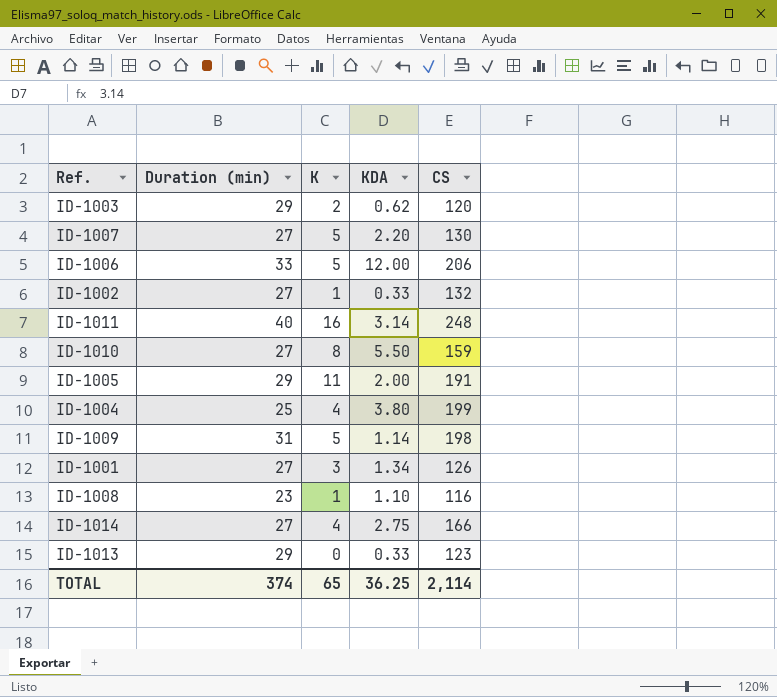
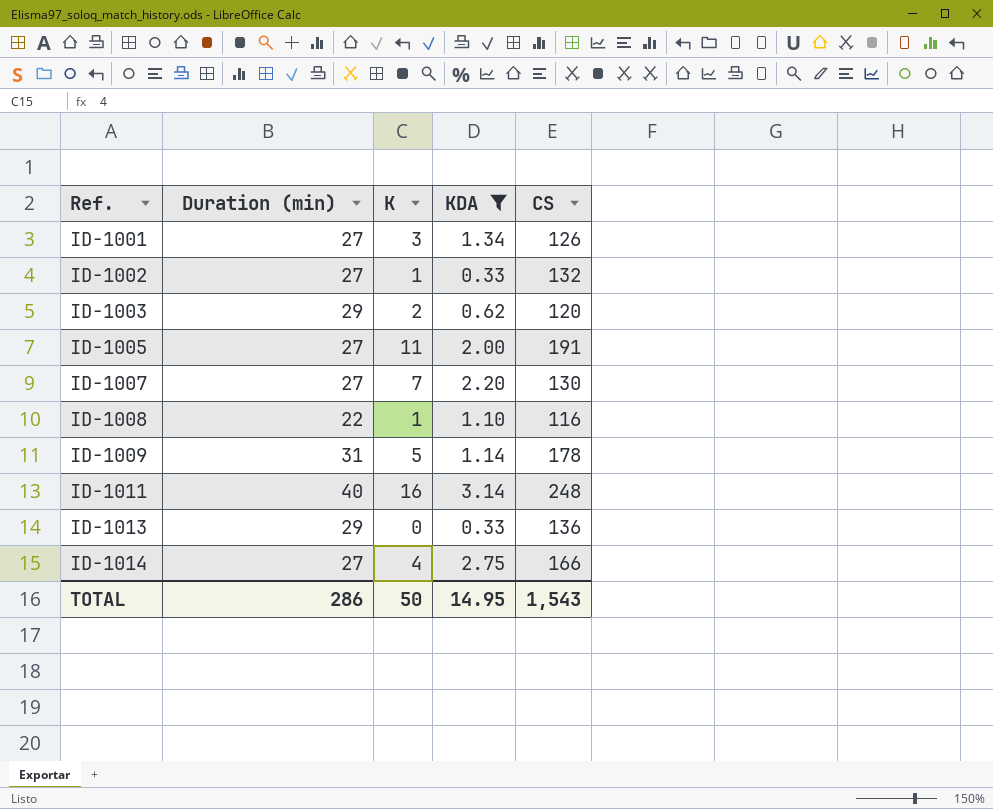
filter: none -> KDA <= 3.14
row order: none -> Ref. ascending
ID-1005 | Duration (min): 29 -> 27
ID-1007 | K: 5 -> 7
ID-1008 | Duration (min): 23 -> 22
ID-1009 | CS: 198 -> 178
ID-1013 | CS: 123 -> 136
TOTAL | Duration (min): 374 -> 286
TOTAL | K: 65 -> 50
TOTAL | KDA: 36.25 -> 14.95
TOTAL | CS: 2,114 -> 1,543

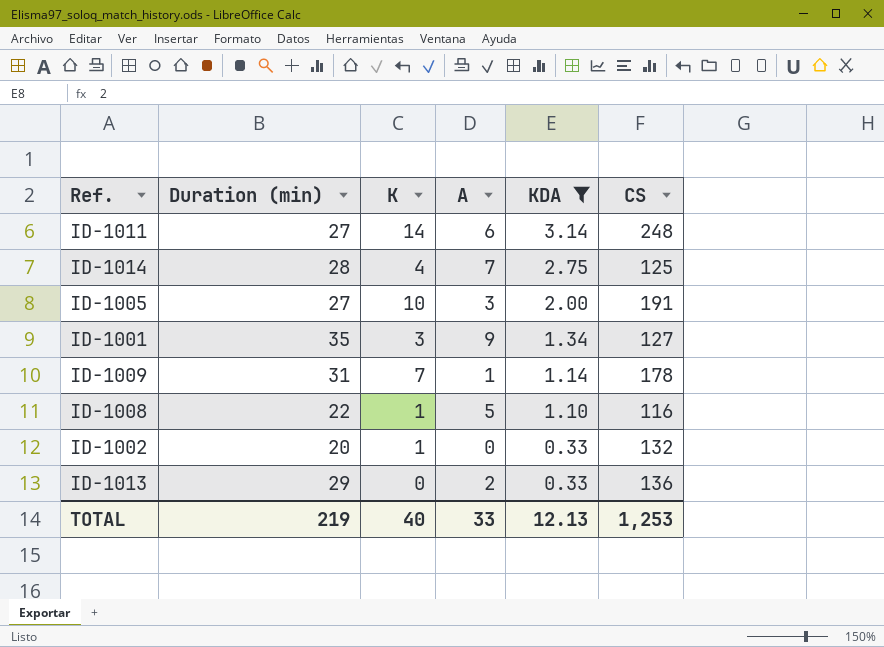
row order: Ref. ascending -> KDA descending
column A | position: none -> 4
row ID-1003: 29 | 2 | 0.62 | 120 -> none
row ID-1007: 27 | 7 | 2.20 | 130 -> none
ID-1011 | Duration (min): 40 -> 27
ID-1011 | K: 16 -> 14
ID-1014 | Duration (min): 27 -> 28
ID-1014 | CS: 166 -> 125
ID-1005 | K: 11 -> 10
ID-1001 | Duration (min): 27 -> 35
ID-1001 | CS: 126 -> 127
ID-1009 | K: 5 -> 7
ID-1002 | Duration (min): 27 -> 20
TOTAL | Duration (min): 286 -> 219
TOTAL | K: 50 -> 40
TOTAL | KDA: 14.95 -> 12.13
TOTAL | CS: 1,543 -> 1,253

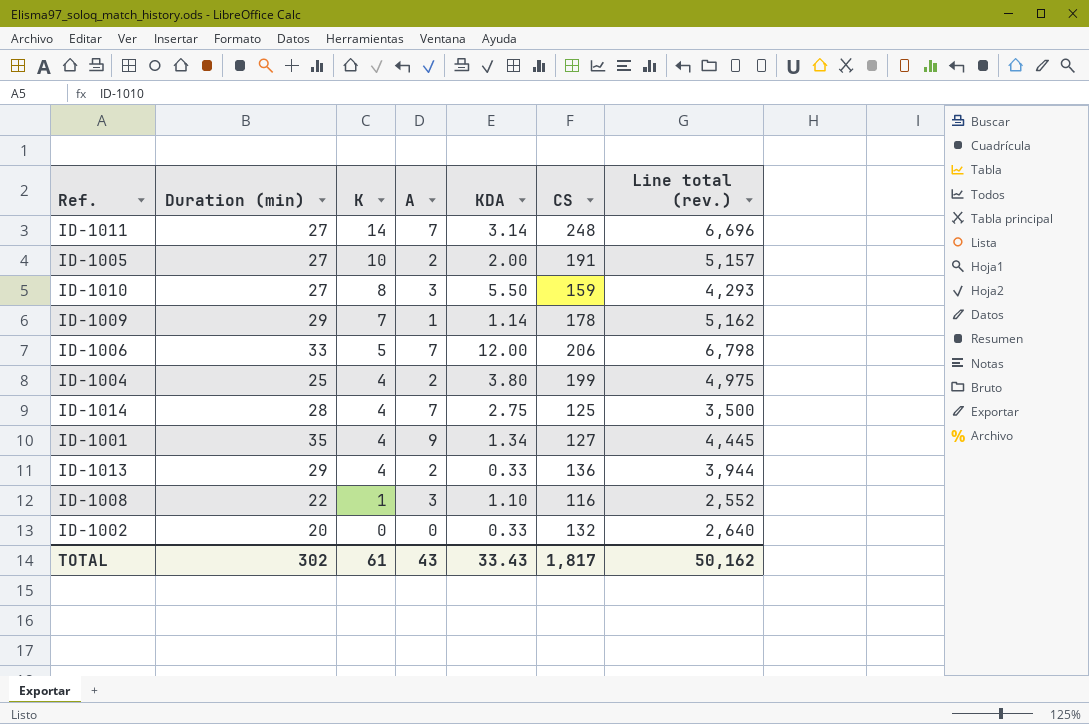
filter: KDA <= 3.14 -> none
row order: KDA descending -> K descending
column Line total (rev.) | formula: none -> [Duration (min)] * [CS]
ID-1011 | A: 6 -> 7
ID-1005 | A: 3 -> 2
ID-1009 | Duration (min): 31 -> 29
ID-1001 | K: 3 -> 4
ID-1013 | K: 0 -> 4
ID-1008 | A: 5 -> 3
ID-1002 | K: 1 -> 0
TOTAL | Duration (min): 219 -> 302
TOTAL | K: 40 -> 61
TOTAL | A: 33 -> 43
TOTAL | KDA: 12.13 -> 33.43
TOTAL | CS: 1,253 -> 1,817

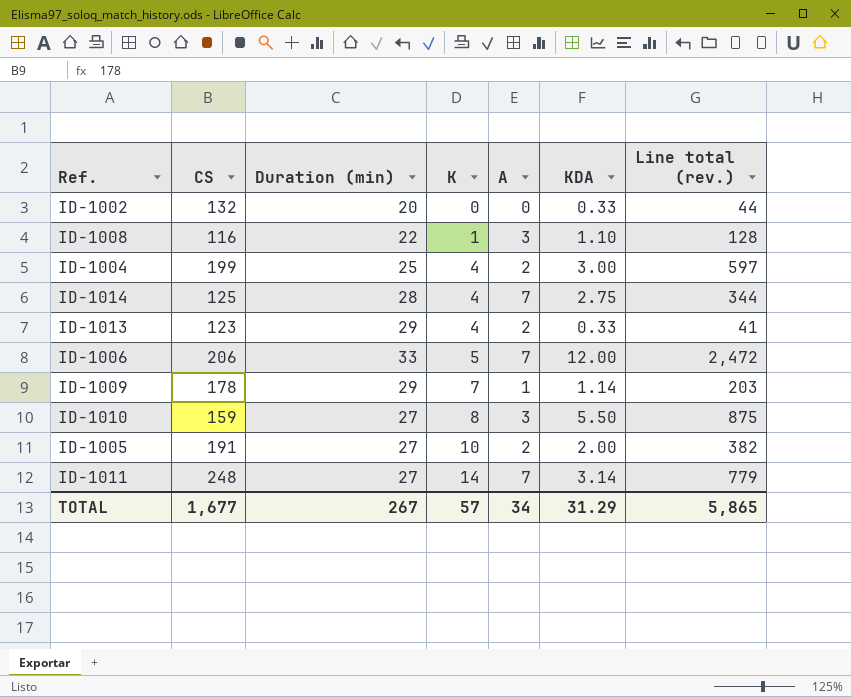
row order: K descending -> K ascending
column CS | position: 6 -> 2
column Line total (rev.) | formula: [Duration (min)] * [CS] -> [CS] * [KDA]
row ID-1001: 35 | 4 | 9 | 1.34 | 127 | 4,445 -> none
ID-1004 | KDA: 3.80 -> 3.00
ID-1013 | CS: 136 -> 123
TOTAL | CS: 1,817 -> 1,677
TOTAL | Duration (min): 302 -> 267
TOTAL | K: 61 -> 57
TOTAL | A: 43 -> 34
TOTAL | KDA: 33.43 -> 31.29
TOTAL | Line total (rev.): 50,162 -> 5,865

